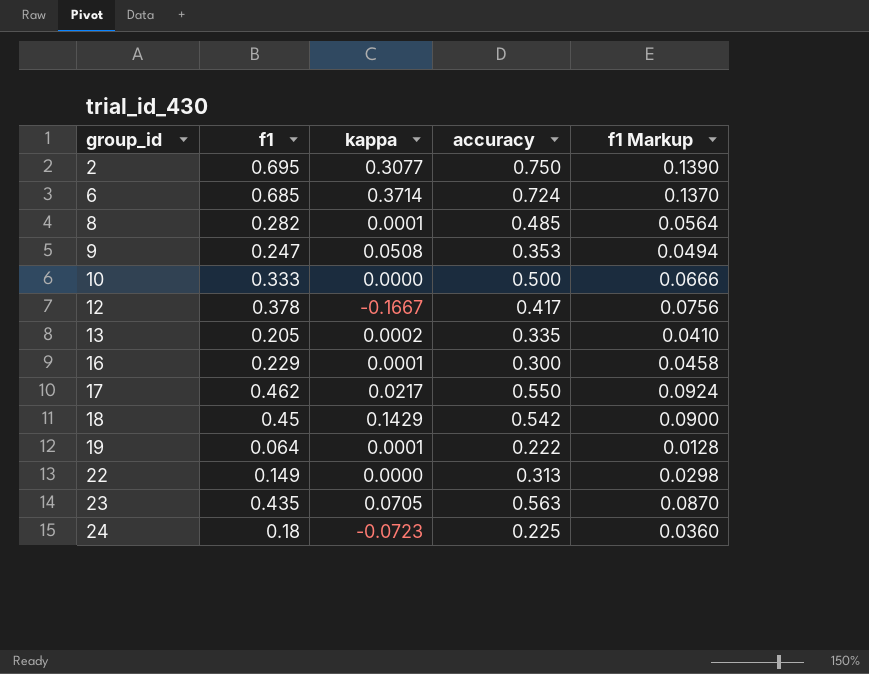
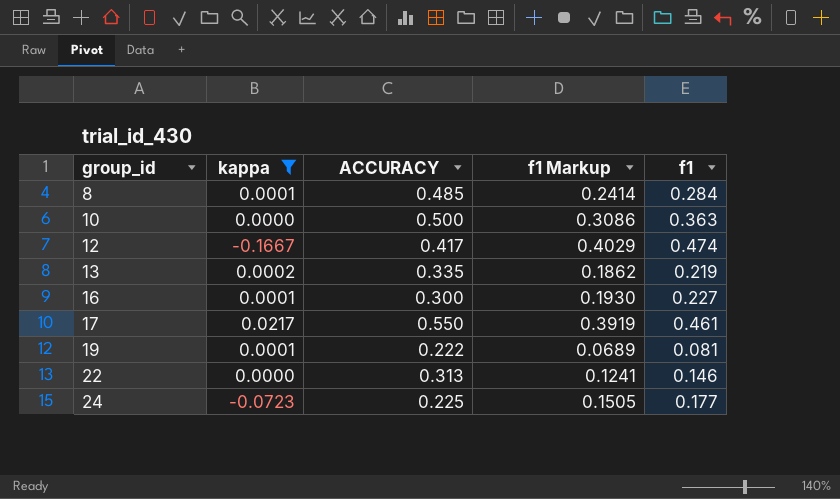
filter: none -> kappa <= 0.0217
column name: accuracy -> ACCURACY
column f1 Markup | formula: [f1] * 0.2 -> [f1] * 0.85
column f1 | position: 2 -> 5
8 | f1: 0.282 -> 0.284
10 | f1: 0.333 -> 0.363
12 | f1: 0.378 -> 0.474
13 | f1: 0.205 -> 0.219
16 | f1: 0.229 -> 0.227
17 | f1: 0.462 -> 0.461
19 | f1: 0.064 -> 0.081
22 | f1: 0.149 -> 0.146
24 | f1: 0.18 -> 0.177

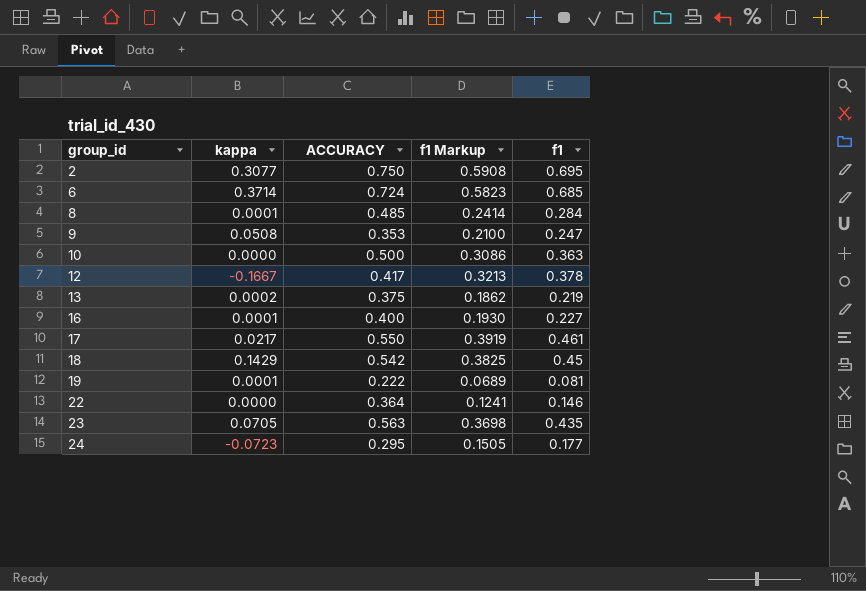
filter: kappa <= 0.0217 -> none
12 | f1 Markup: 0.4029 -> 0.3213
12 | f1: 0.474 -> 0.378
13 | ACCURACY: 0.335 -> 0.375
16 | ACCURACY: 0.300 -> 0.400
22 | ACCURACY: 0.313 -> 0.364
24 | ACCURACY: 0.225 -> 0.295

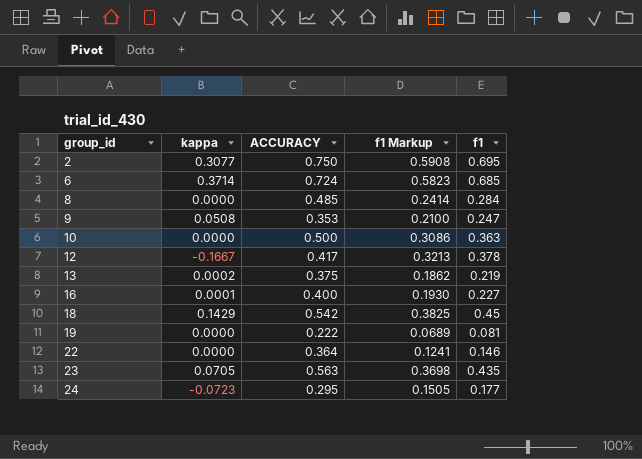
row 17: 0.0217 | 0.550 | 0.3919 | 0.461 -> none
8 | kappa: 0.0001 -> 0.0000
19 | kappa: 0.0001 -> 0.0000

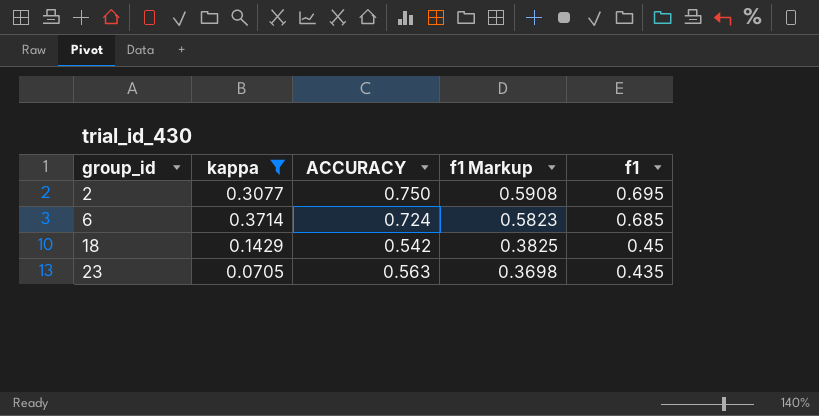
filter: none -> kappa >= 0.0705

